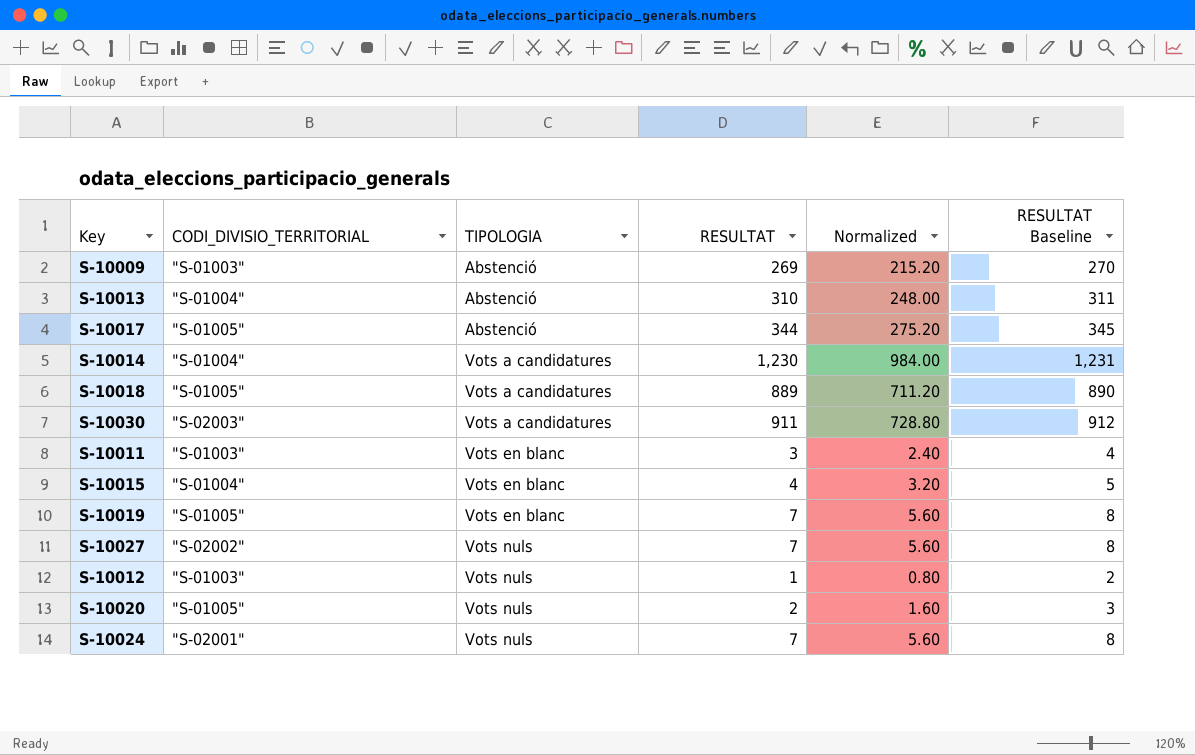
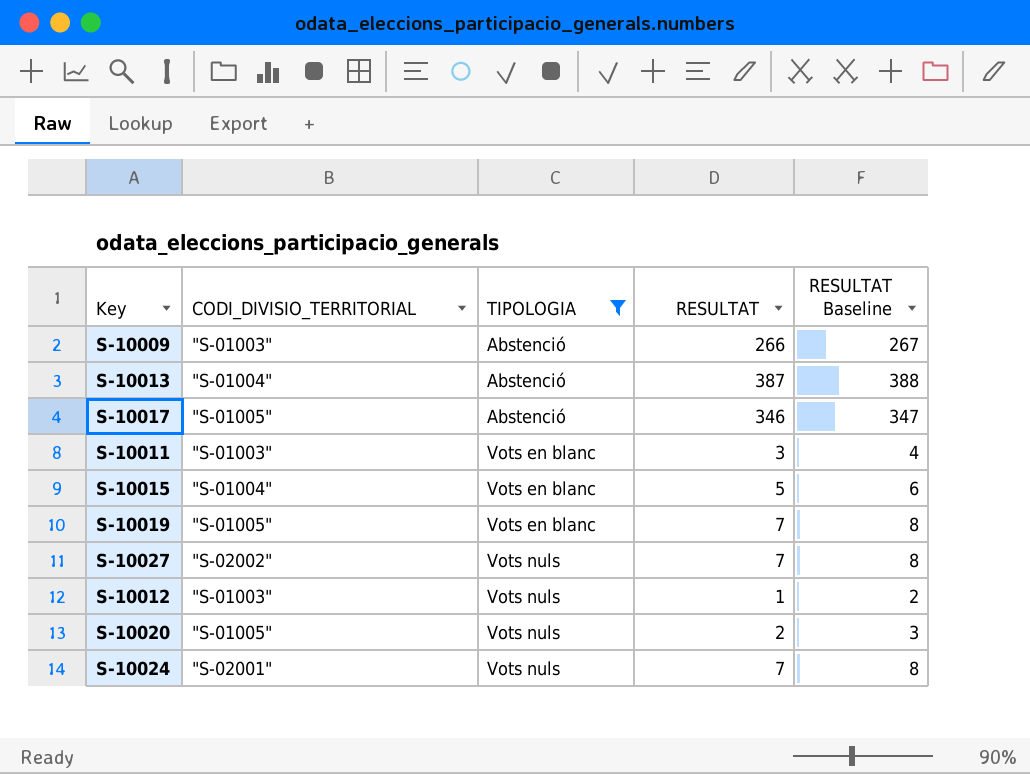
filter: none -> TIPOLOGIA != Vots a candidatures
column Normalized | formula: [RESULTAT] * 0.8 -> none
S-10009 | RESULTAT: 269 -> 266
S-10009 | RESULTAT Baseline: 270 -> 267
S-10013 | RESULTAT: 310 -> 387
S-10013 | RESULTAT Baseline: 311 -> 388
S-10017 | RESULTAT: 344 -> 346
S-10017 | RESULTAT Baseline: 345 -> 347
S-10015 | RESULTAT: 4 -> 5
S-10015 | RESULTAT Baseline: 5 -> 6

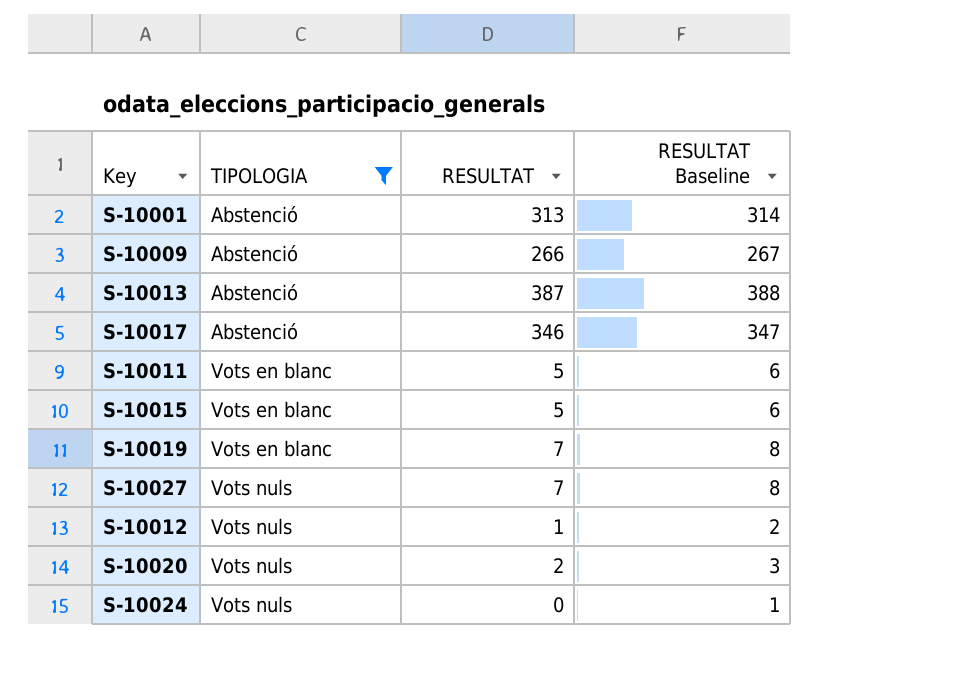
column CODI_DIVISIO_TERRITORIAL | position: 2 -> none
row S-10001: none -> Abstenció | 313 | 314
S-10011 | RESULTAT: 3 -> 5
S-10011 | RESULTAT Baseline: 4 -> 6
S-10024 | RESULTAT: 7 -> 0
S-10024 | RESULTAT Baseline: 8 -> 1

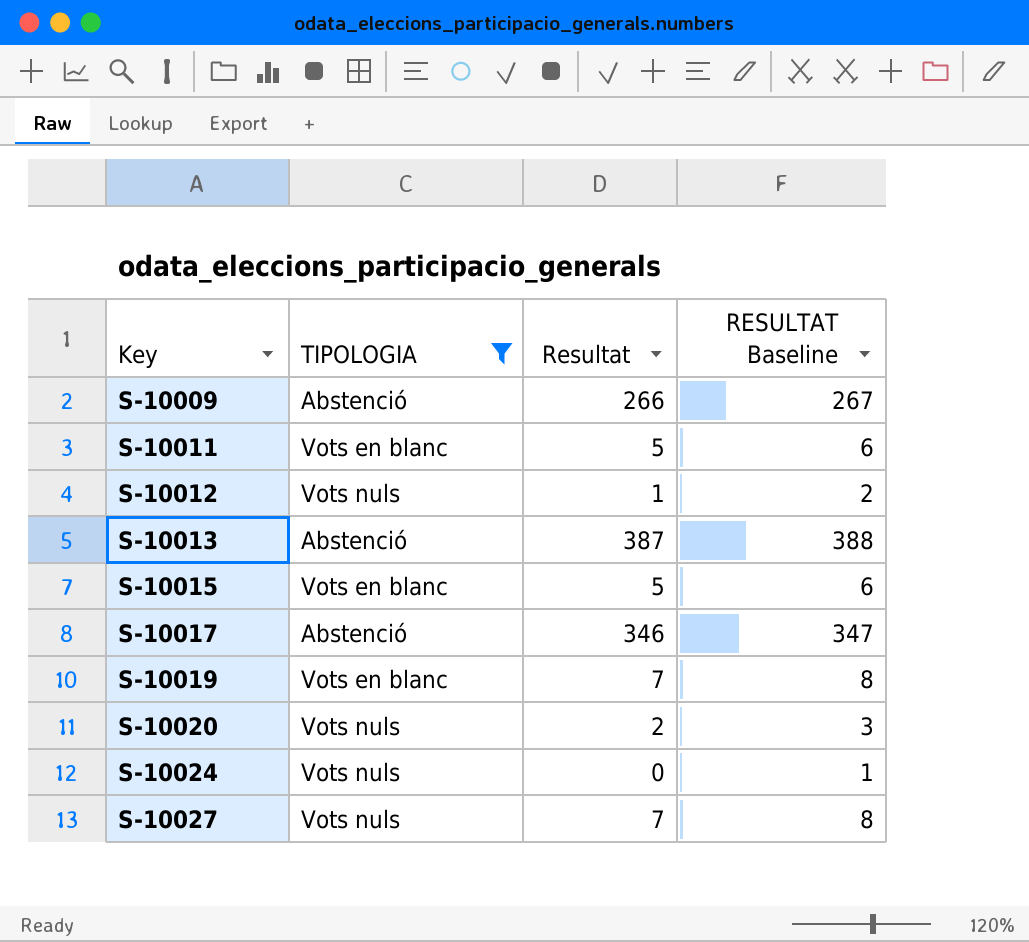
row order: TIPOLOGIA ascending -> Key ascending
column name: RESULTAT -> Resultat
row S-10001: Abstenció | 313 | 314 -> none

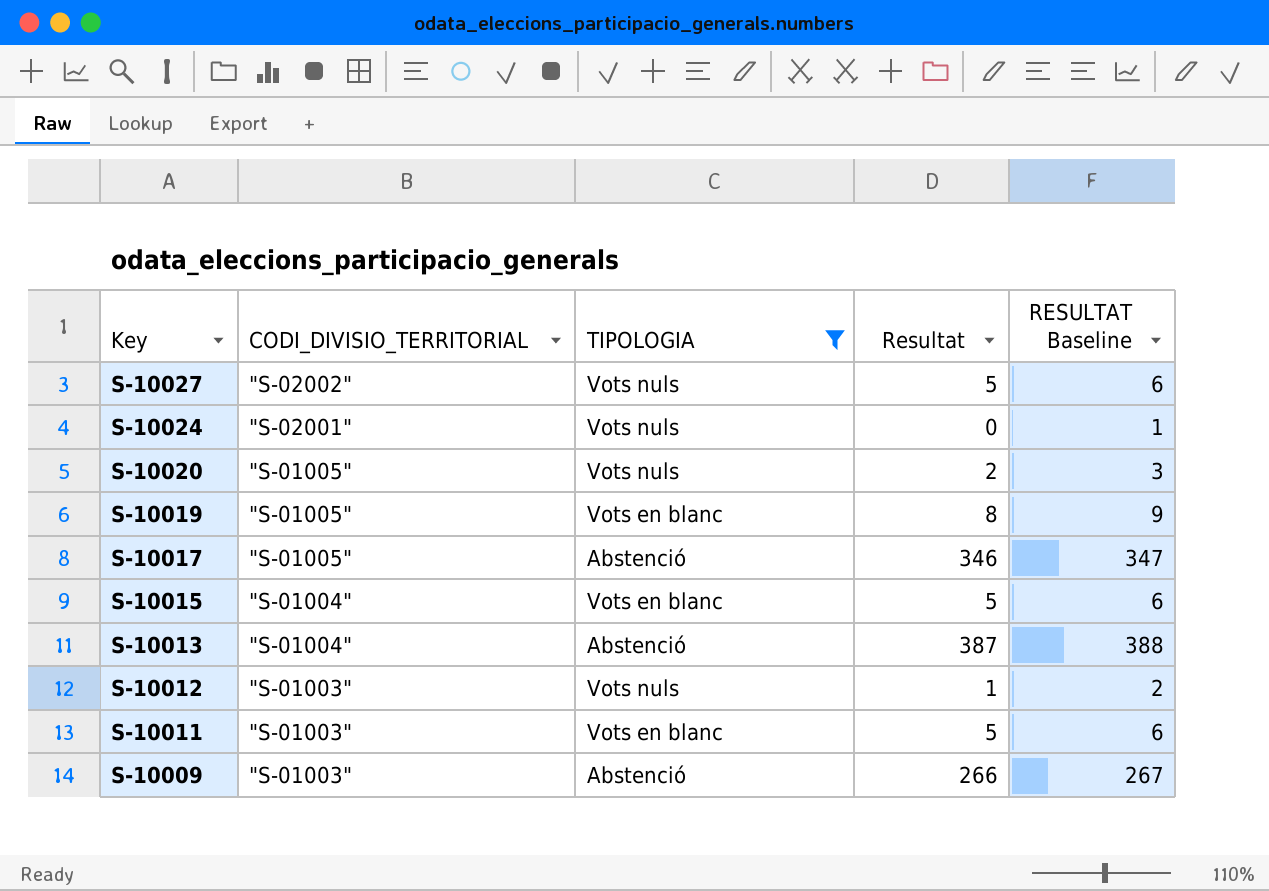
row order: Key ascending -> Key descending
column CODI_DIVISIO_TERRITORIAL | position: none -> 2
S-10027 | Resultat: 7 -> 5
S-10027 | RESULTAT Baseline: 8 -> 6
S-10019 | Resultat: 7 -> 8
S-10019 | RESULTAT Baseline: 8 -> 9

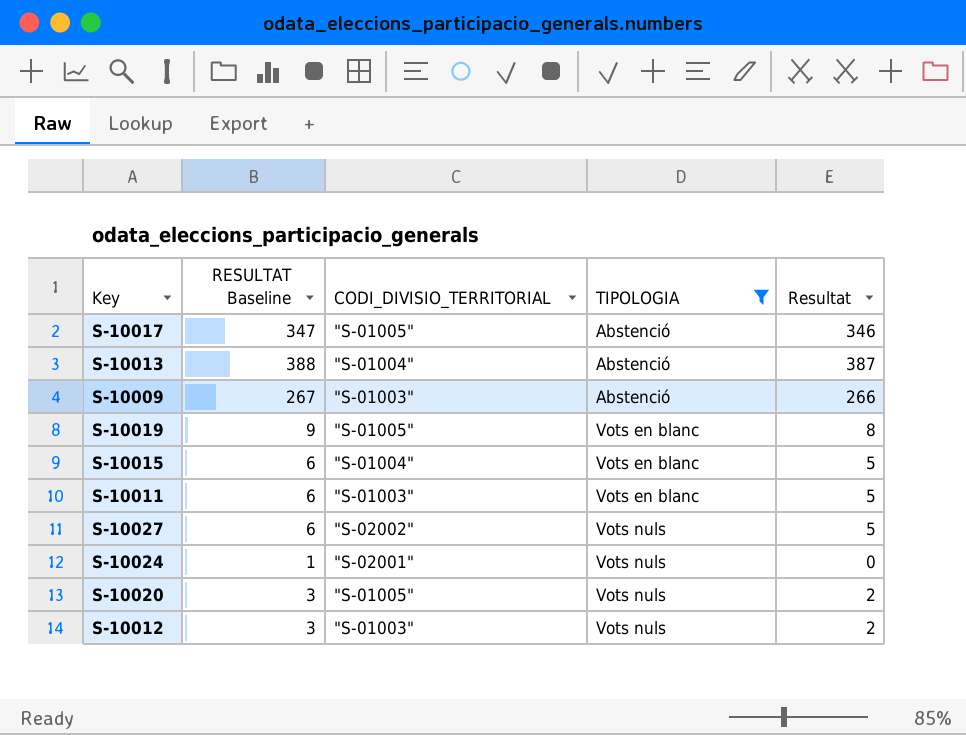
row order: Key descending -> TIPOLOGIA ascending
column RESULTAT Baseline | position: 5 -> 2
S-10012 | RESULTAT Baseline: 2 -> 3
S-10012 | Resultat: 1 -> 2

